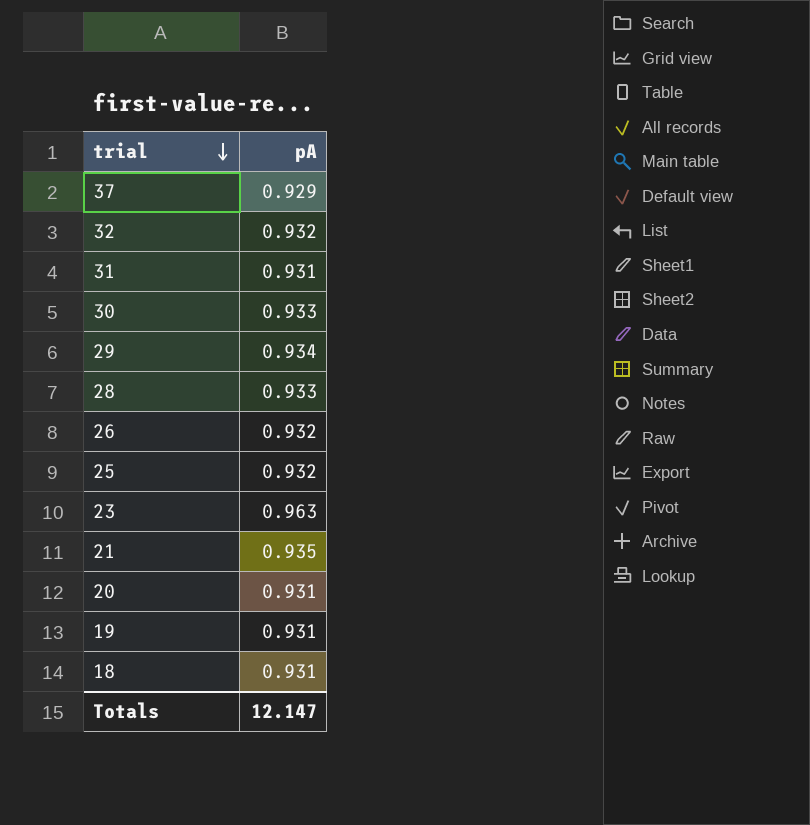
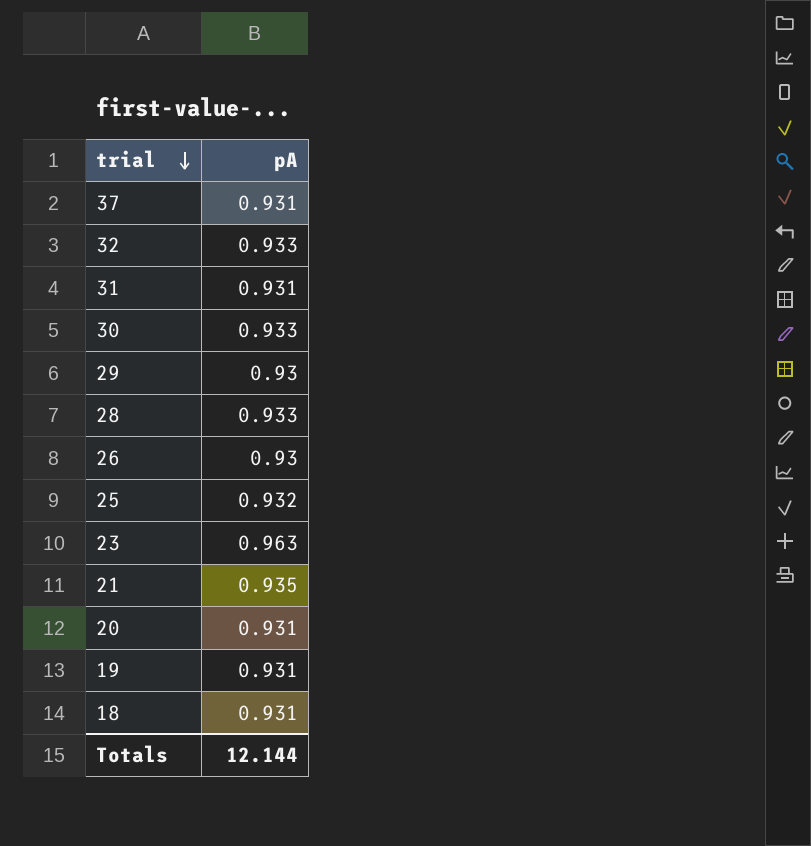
37 | pA: 0.929 -> 0.931
32 | pA: 0.932 -> 0.933
29 | pA: 0.934 -> 0.93
26 | pA: 0.932 -> 0.93
Totals | pA: 12.147 -> 12.144

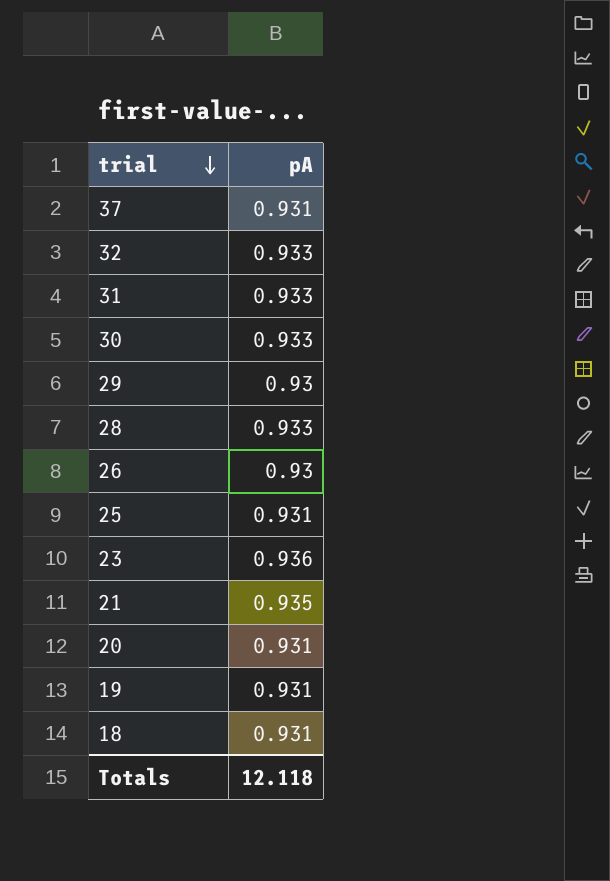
31 | pA: 0.931 -> 0.933
25 | pA: 0.932 -> 0.931
23 | pA: 0.963 -> 0.936
Totals | pA: 12.144 -> 12.118

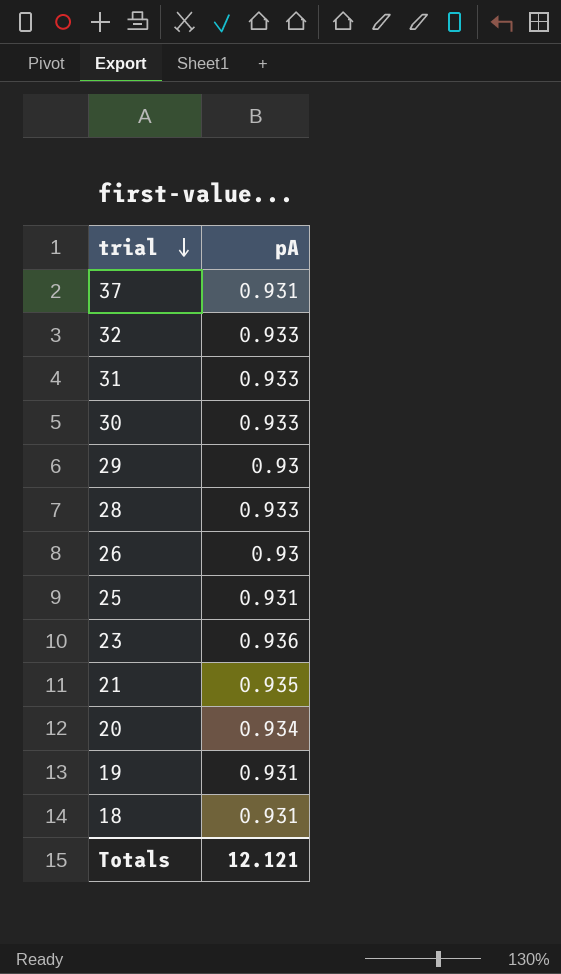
20 | pA: 0.931 -> 0.934
Totals | pA: 12.118 -> 12.121

